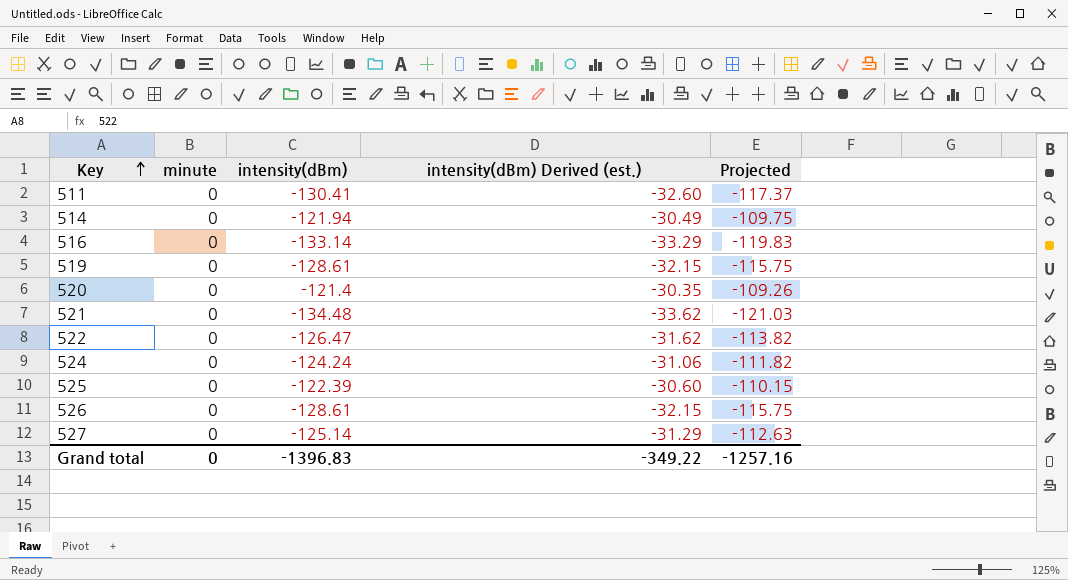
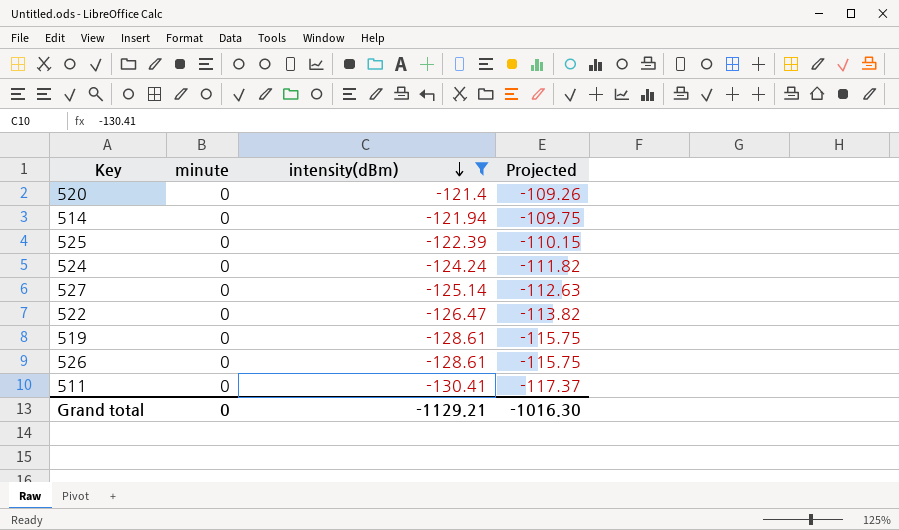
filter: none -> intensity(dBm) >= -130.41
row order: Key ascending -> intensity(dBm) descending
column intensity(dBm) Derived (est.) | formula: [intensity(dBm)] * 0.25 -> none
Grand total | intensity(dBm): -1396.83 -> -1129.21
Grand total | Projected: -1257.16 -> -1016.30

